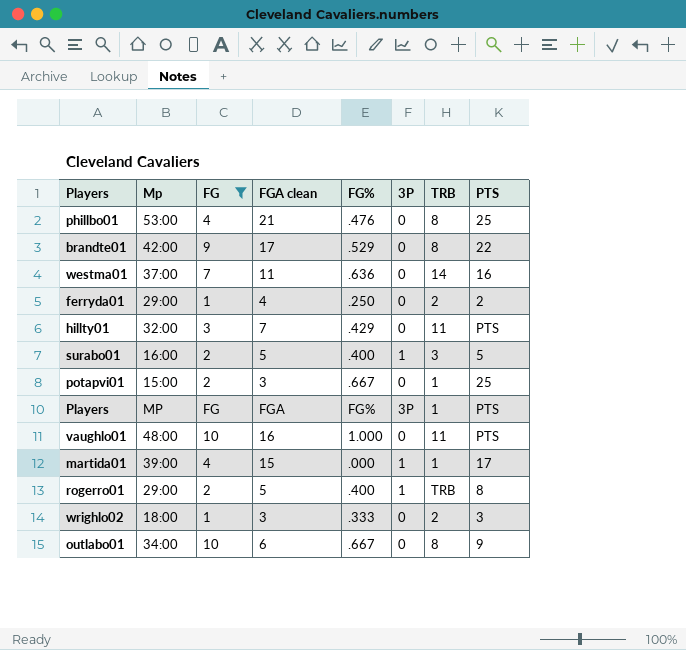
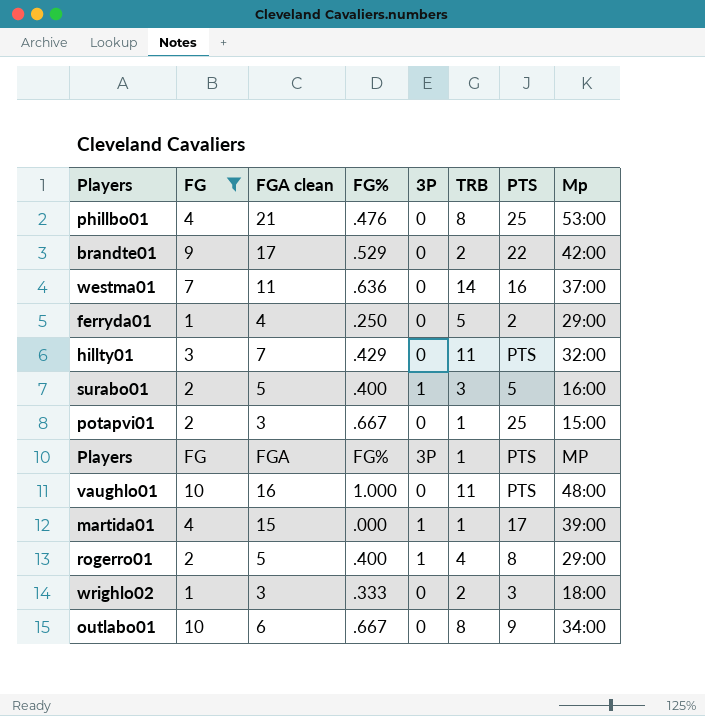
column Mp | position: 2 -> 8
brandte01 | TRB: 8 -> 2
ferryda01 | TRB: 2 -> 5
rogerro01 | TRB: TRB -> 4

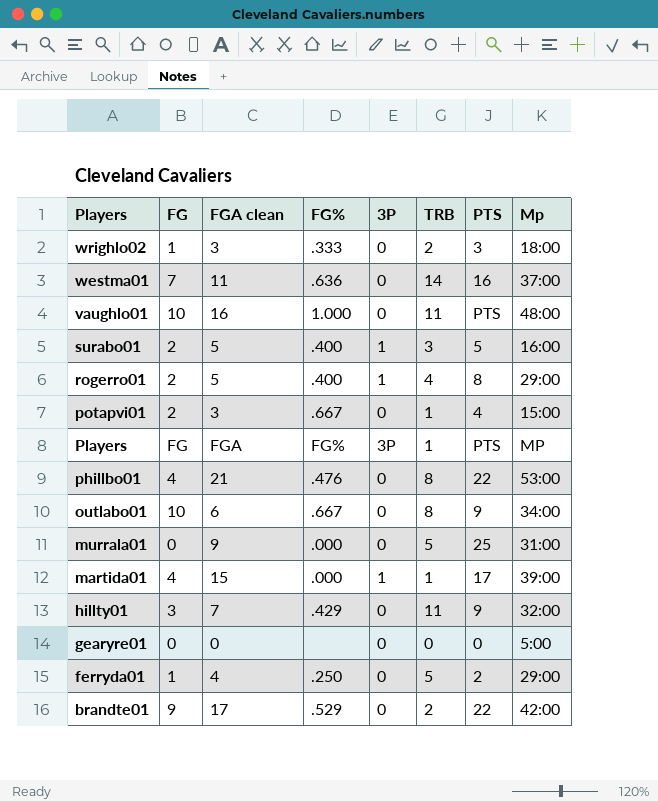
filter: FG != 0 -> none
row order: none -> Players descending
potapvi01 | PTS: 25 -> 4
phillbo01 | PTS: 25 -> 22
hillty01 | PTS: PTS -> 9

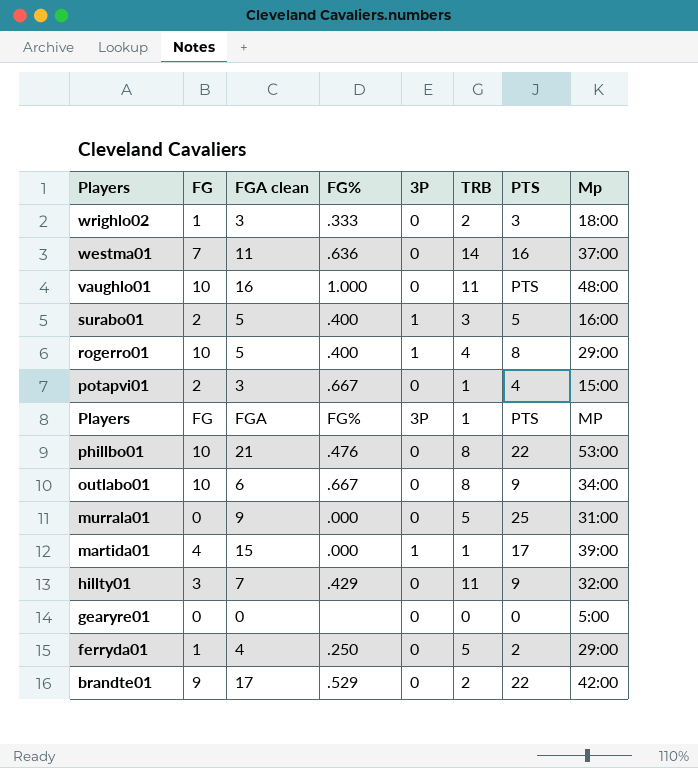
rogerro01 | FG: 2 -> 10
phillbo01 | FG: 4 -> 10

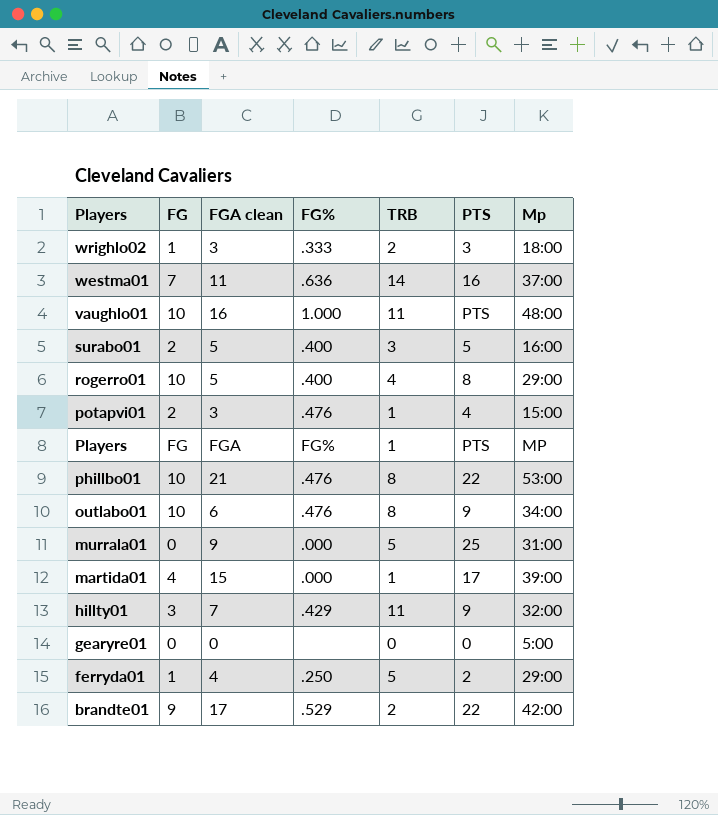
column 3P | position: 5 -> none
potapvi01 | FG%: .667 -> .476
outlabo01 | FG%: .667 -> .476

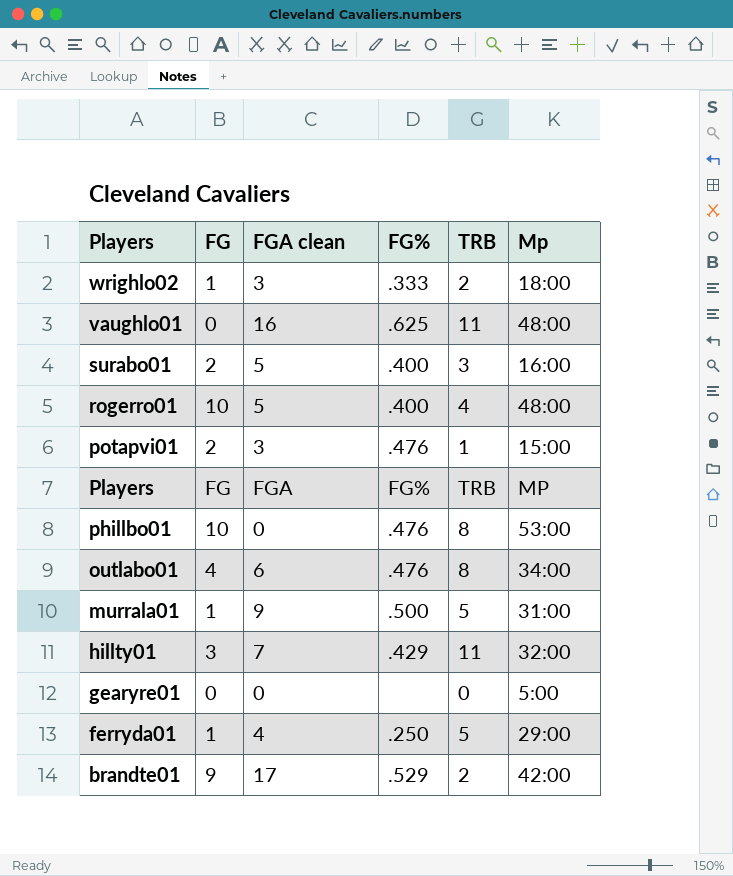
column PTS | position: 6 -> none
row westma01: 7 | 11 | .636 | 14 | 16 | 37:00 -> none
row martida01: 4 | 15 | .000 | 1 | 17 | 39:00 -> none
vaughlo01 | FG: 10 -> 0
vaughlo01 | FG%: 1.000 -> .625
rogerro01 | Mp: 29:00 -> 48:00
Players | TRB: 1 -> TRB
phillbo01 | FGA clean: 21 -> 0
outlabo01 | FG: 10 -> 4
murrala01 | FG: 0 -> 1
murrala01 | FG%: .000 -> .500

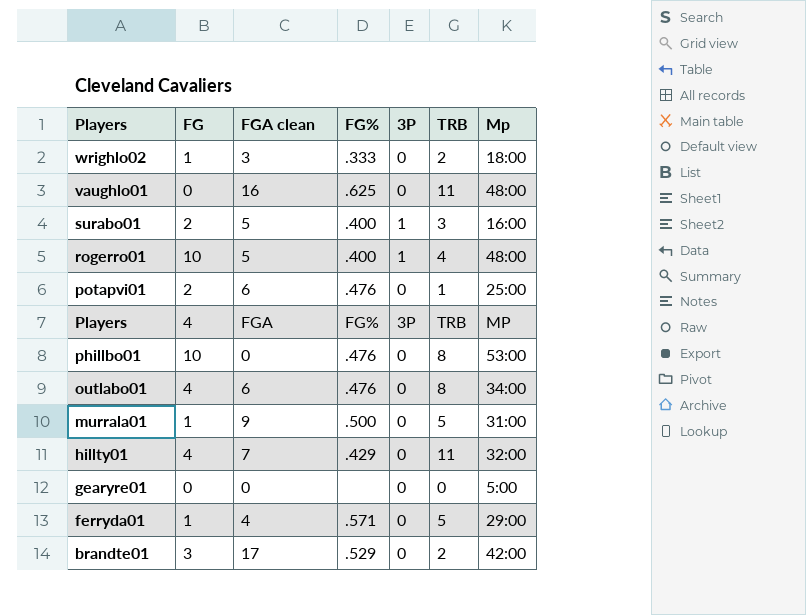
column 3P | position: none -> 5
potapvi01 | FGA clean: 3 -> 6
potapvi01 | Mp: 15:00 -> 25:00
Players | FG: FG -> 4
hillty01 | FG: 3 -> 4
ferryda01 | FG%: .250 -> .571
brandte01 | FG: 9 -> 3

